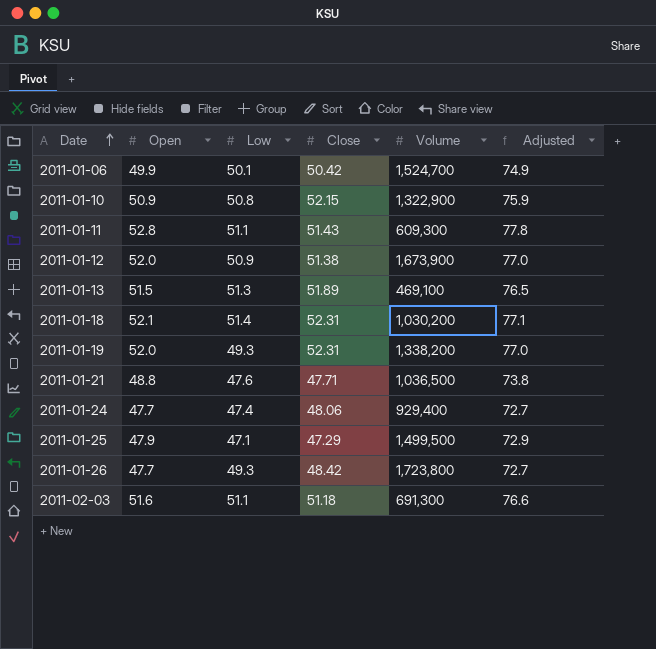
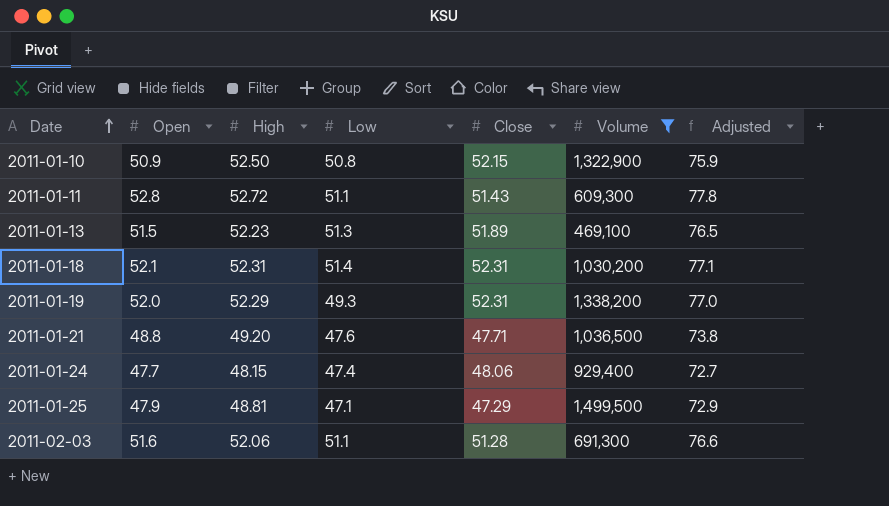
filter: none -> Volume <= 1,499,500
column High | position: none -> 3
2011-02-03 | Close: 51.18 -> 51.28

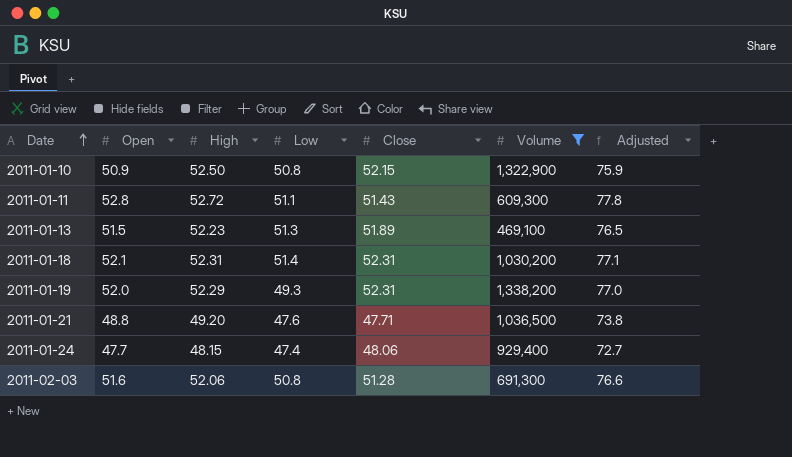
row 2011-01-25: 47.9 | 48.81 | 47.1 | 47.29 | 1,499,500 | 72.9 -> none
2011-02-03 | Low: 51.1 -> 50.8

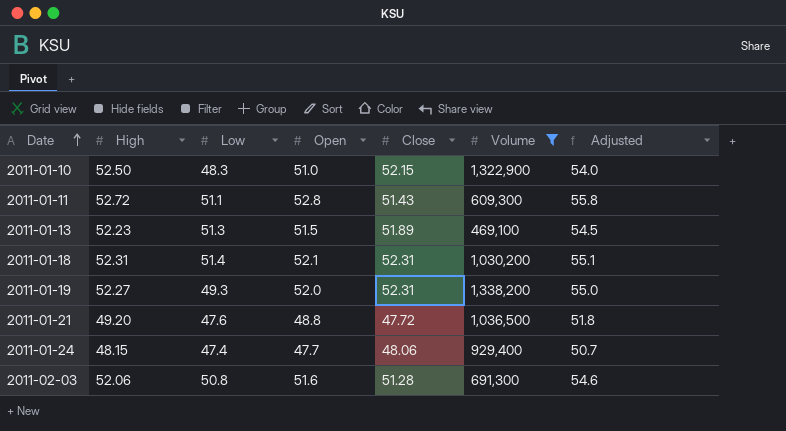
column Open | position: 2 -> 4
column Adjusted | formula: [Open] + 25 -> [Open] + 3
2011-01-10 | Low: 50.8 -> 48.3
2011-01-10 | Open: 50.9 -> 51.0
2011-01-19 | High: 52.29 -> 52.27
2011-01-21 | Close: 47.71 -> 47.72

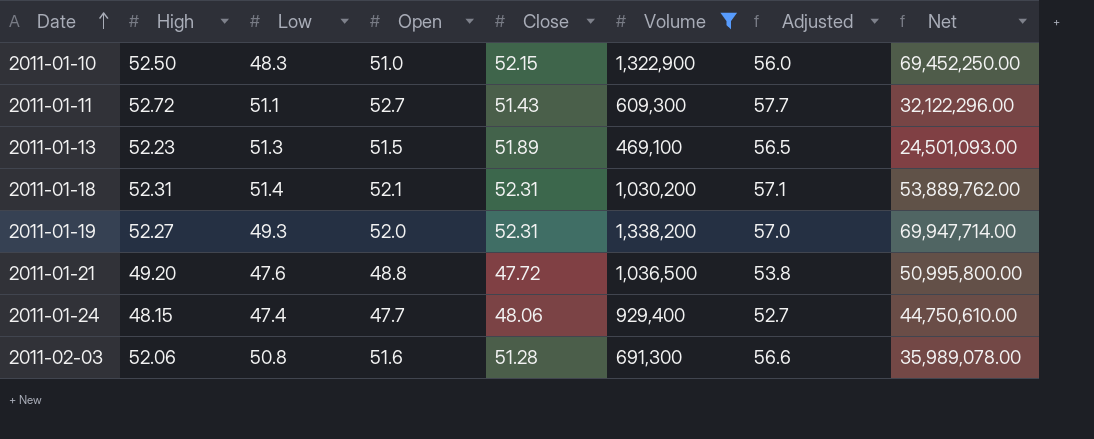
column Adjusted | formula: [Open] + 3 -> [Open] + 5
column Net | formula: none -> [High] * [Volume]
2011-01-11 | Open: 52.8 -> 52.7

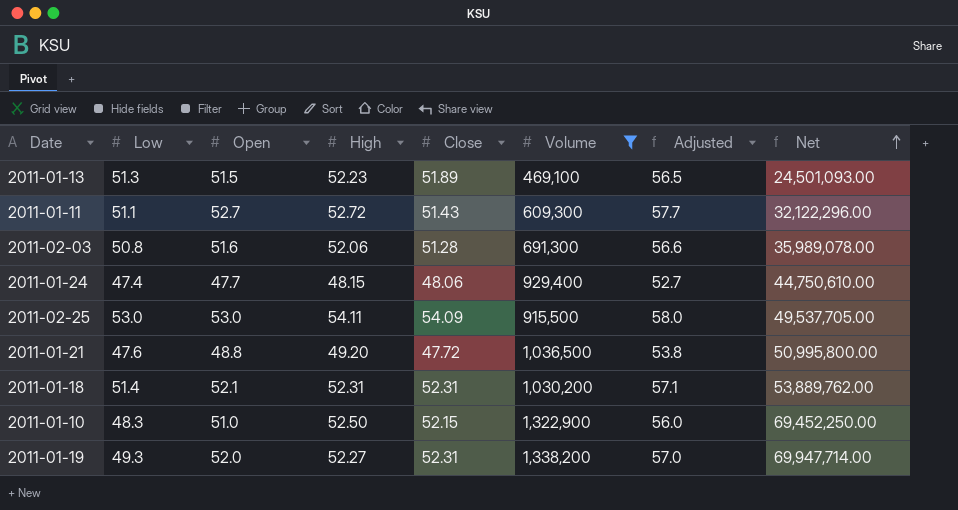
row order: Date ascending -> Net ascending
column High | position: 2 -> 4
row 2011-02-25: none -> 53.0 | 53.0 | 54.11 | 54.09 | 915,500 | 58.0 | 49,537,705.00

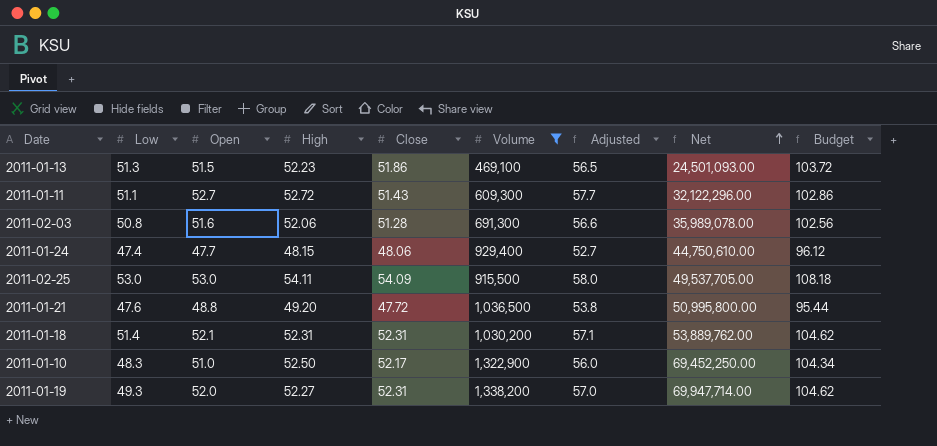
column Budget | formula: none -> [Close] * 2
2011-01-13 | Close: 51.89 -> 51.86
2011-01-10 | Close: 52.15 -> 52.17

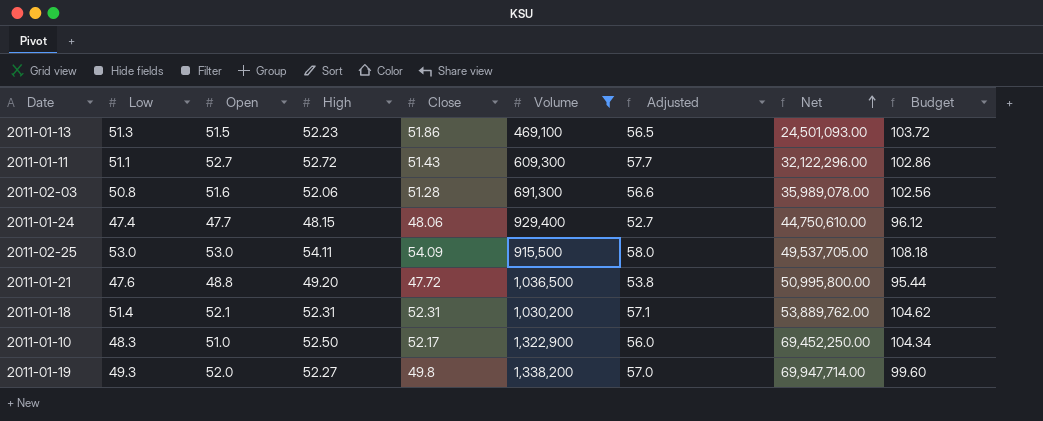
2011-01-19 | Close: 52.31 -> 49.8
2011-01-19 | Budget: 104.62 -> 99.60

